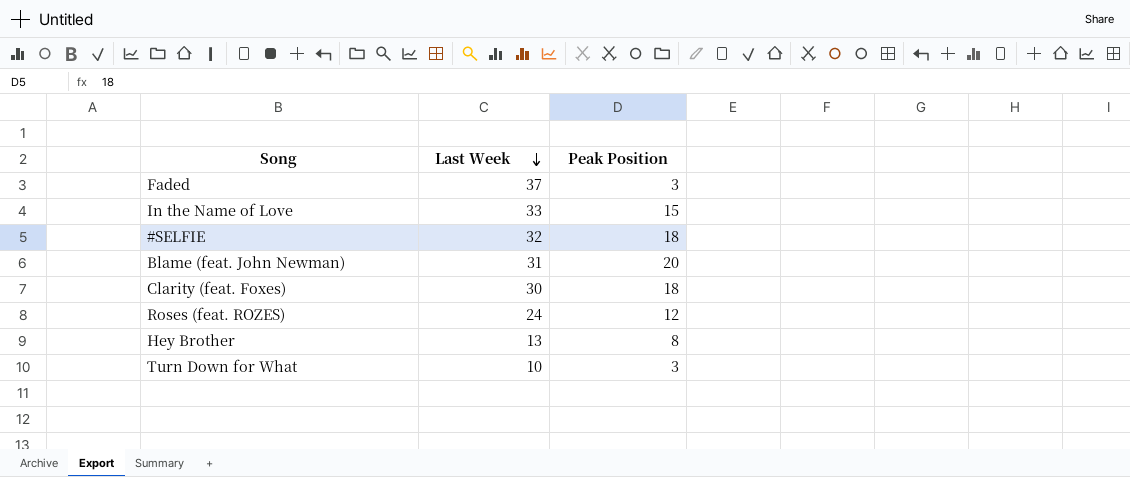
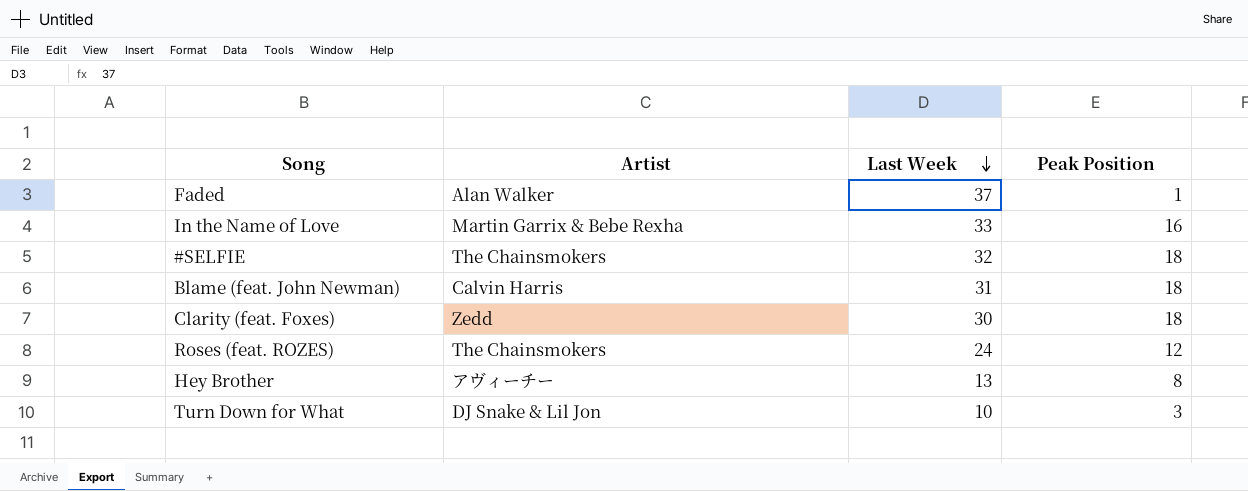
column Artist | position: none -> 2
Faded | Peak Position: 3 -> 1
In the Name of Love | Peak Position: 15 -> 16
Blame (feat. John Newman) | Peak Position: 20 -> 18

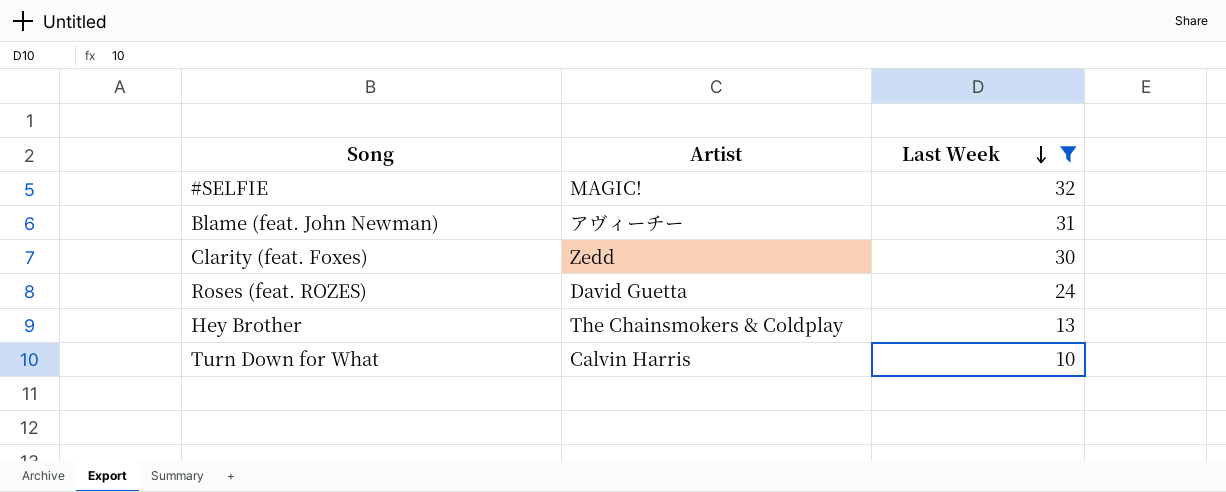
filter: none -> Last Week <= 32
column Peak Position | position: 4 -> none
#SELFIE | Artist: The Chainsmokers -> MAGIC!
Blame (feat. John Newman) | Artist: Calvin Harris -> アヴィーチー
Roses (feat. ROZES) | Artist: The Chainsmokers -> David Guetta
Hey Brother | Artist: アヴィーチー -> The Chainsmokers & Coldplay
Turn Down for What | Artist: DJ Snake & Lil Jon -> Calvin Harris

